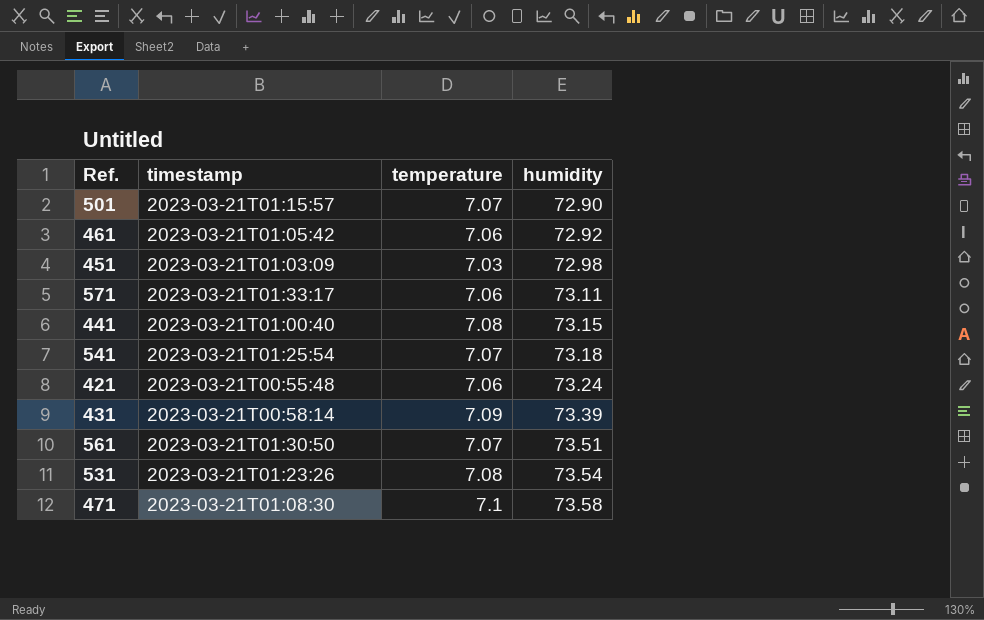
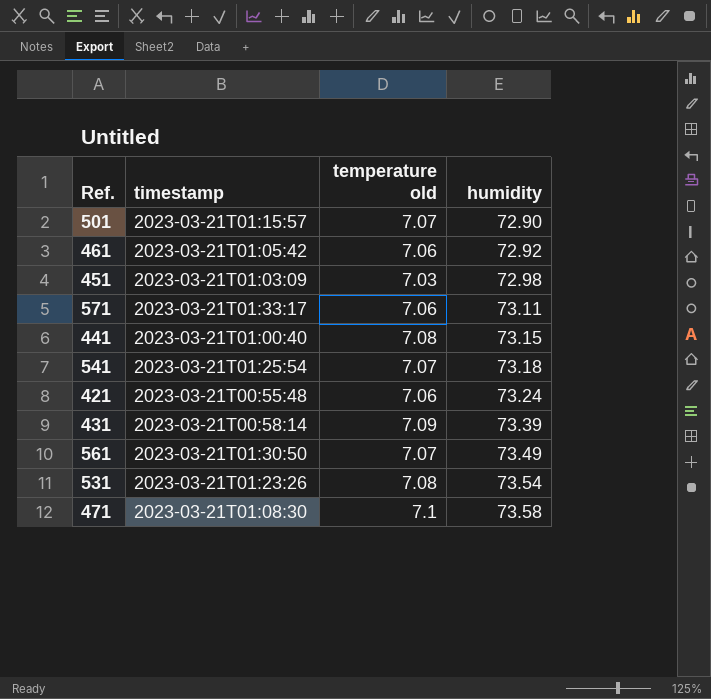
column name: temperature -> temperature old
561 | humidity: 73.51 -> 73.49

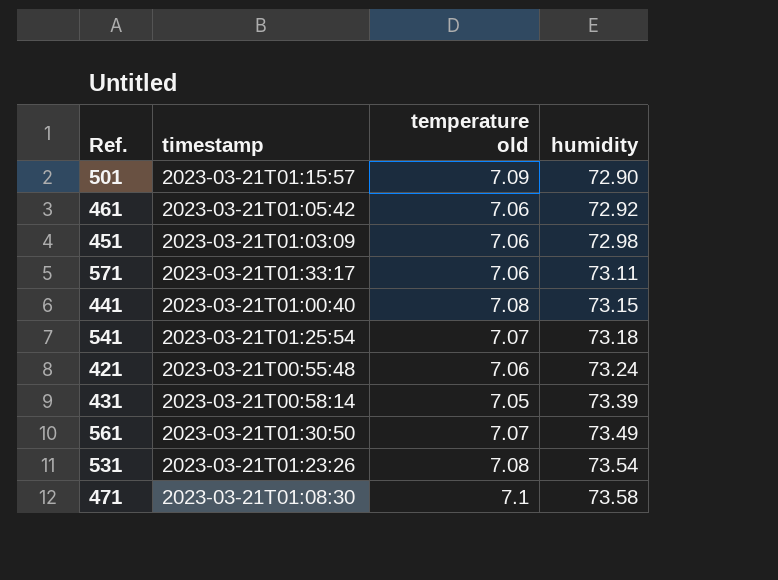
501 | temperature old: 7.07 -> 7.09
451 | temperature old: 7.03 -> 7.06
431 | temperature old: 7.09 -> 7.05

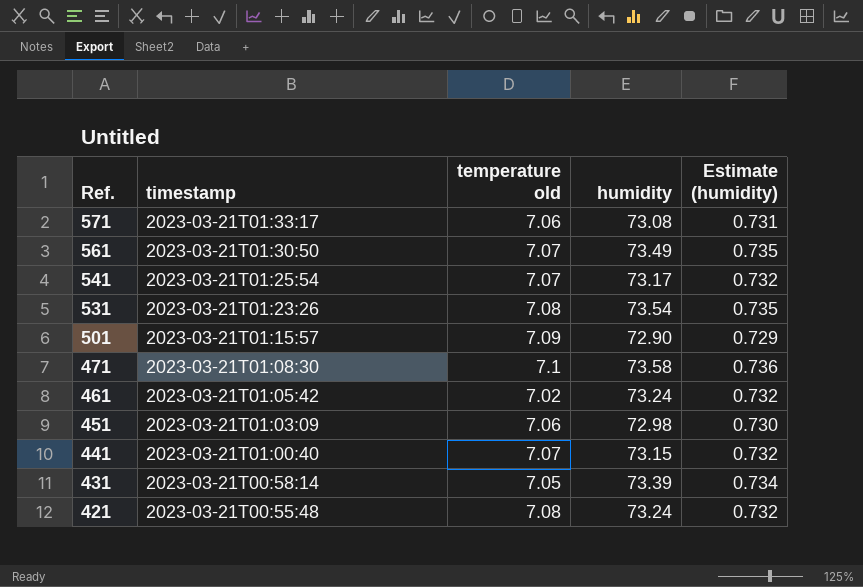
row order: humidity ascending -> Ref. descending
column Estimate (humidity) | formula: none -> [humidity] * 0.01
571 | humidity: 73.11 -> 73.08
541 | humidity: 73.18 -> 73.17
461 | temperature old: 7.06 -> 7.02
461 | humidity: 72.92 -> 73.24
441 | temperature old: 7.08 -> 7.07
421 | temperature old: 7.06 -> 7.08

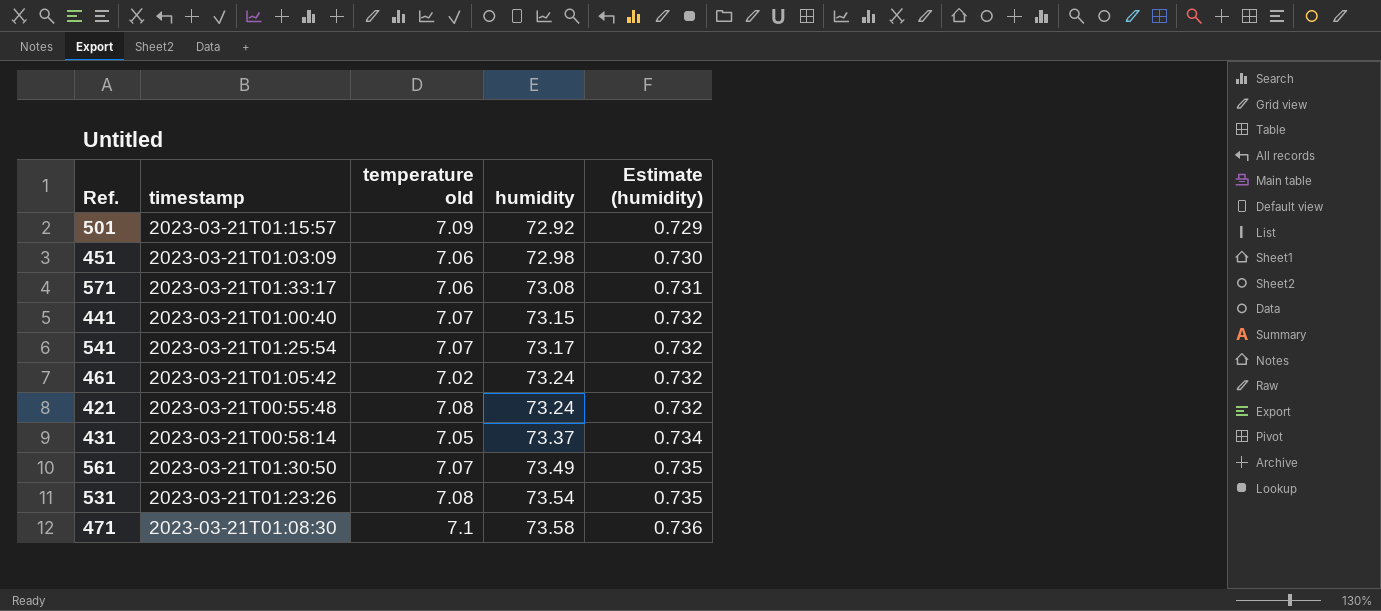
row order: Ref. descending -> humidity ascending
501 | humidity: 72.90 -> 72.92
431 | humidity: 73.39 -> 73.37

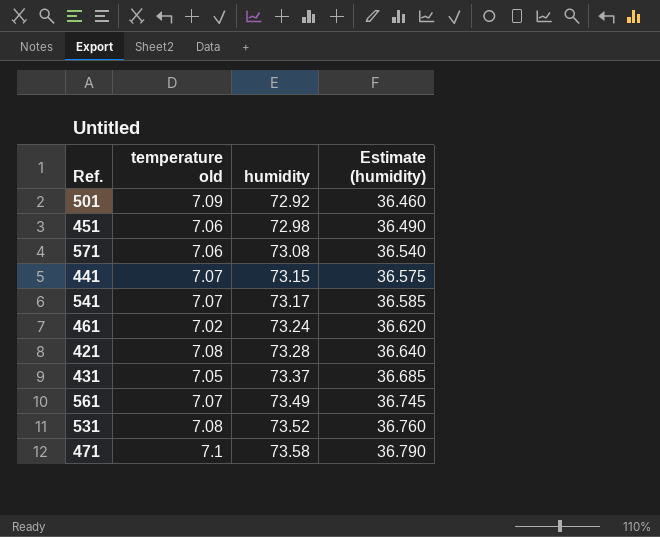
column timestamp | position: 2 -> none
column Estimate (humidity) | formula: [humidity] * 0.01 -> [humidity] * 0.5
421 | humidity: 73.24 -> 73.28
531 | humidity: 73.54 -> 73.52

